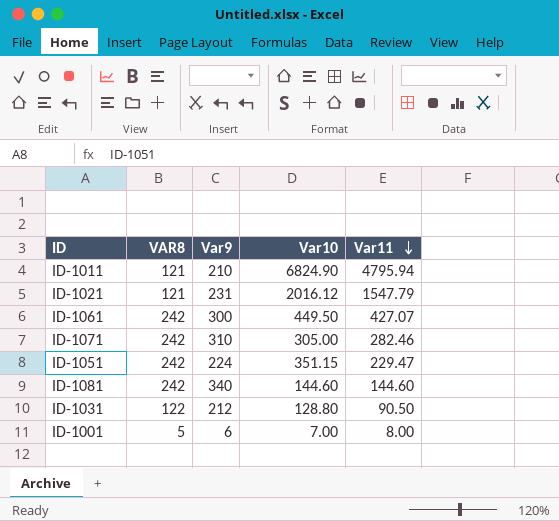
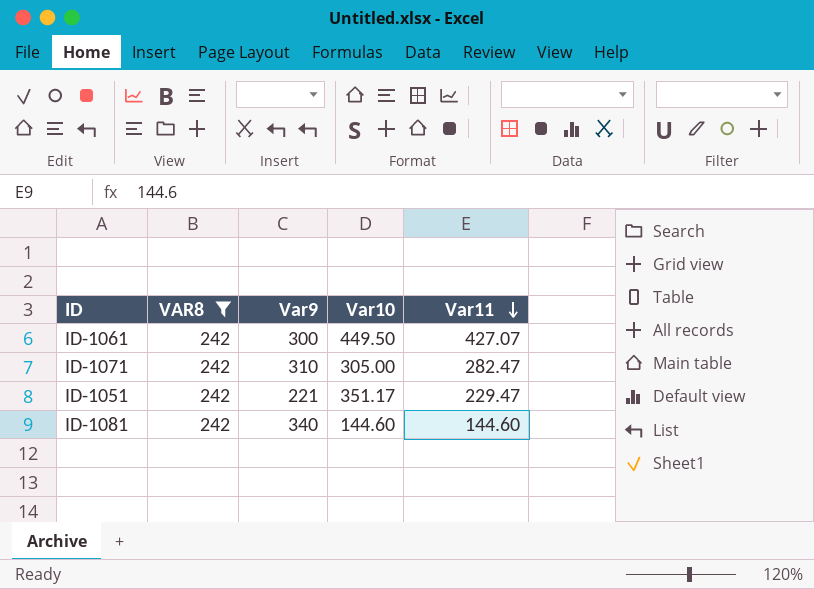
filter: none -> VAR8 = 242
ID-1071 | Var11: 282.46 -> 282.47
ID-1051 | Var9: 224 -> 221
ID-1051 | Var10: 351.15 -> 351.17

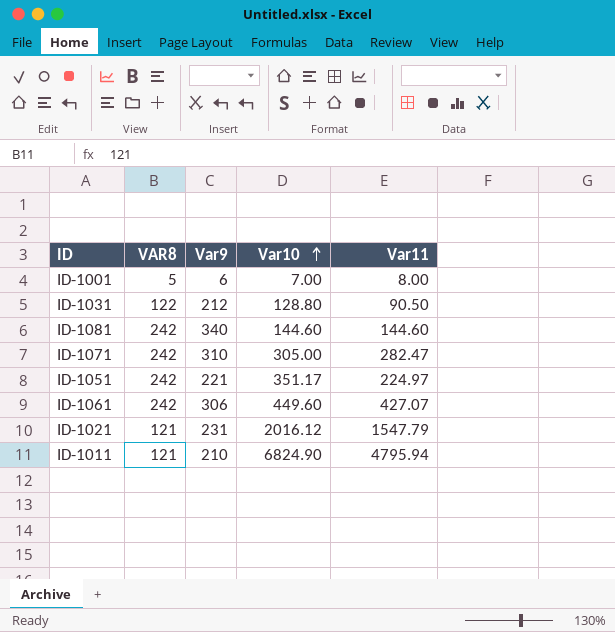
filter: VAR8 = 242 -> none
row order: Var11 descending -> Var10 ascending
ID-1051 | Var11: 229.47 -> 224.97
ID-1061 | Var9: 300 -> 306
ID-1061 | Var10: 449.50 -> 449.60

